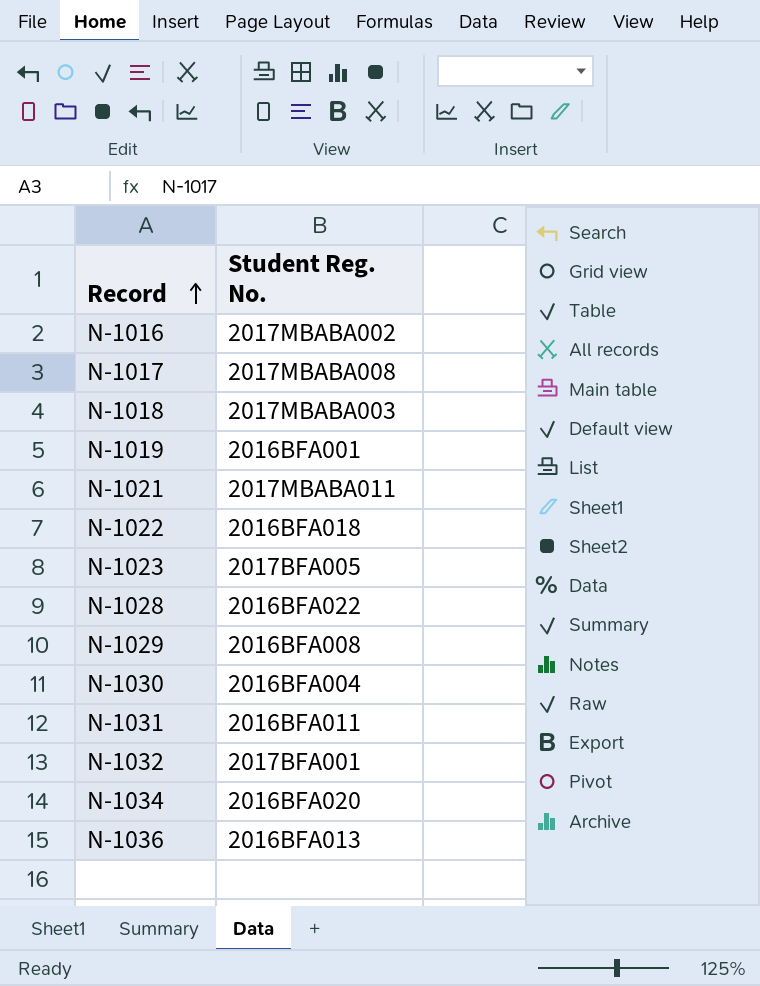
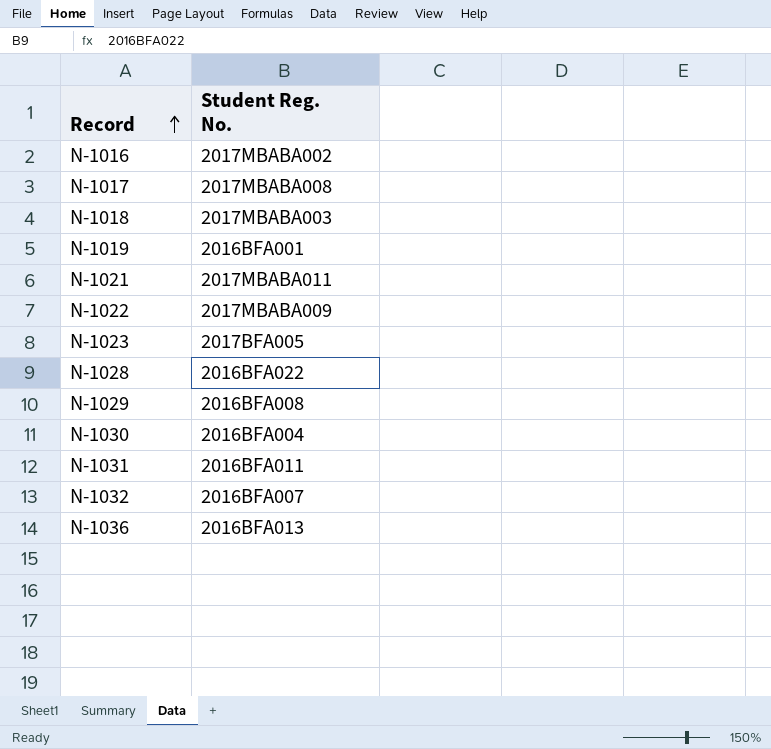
row N-1034: 2016BFA020 -> none
N-1022 | Student Reg. No.: 2016BFA018 -> 2017MBABA009
N-1032 | Student Reg. No.: 2017BFA001 -> 2016BFA007

